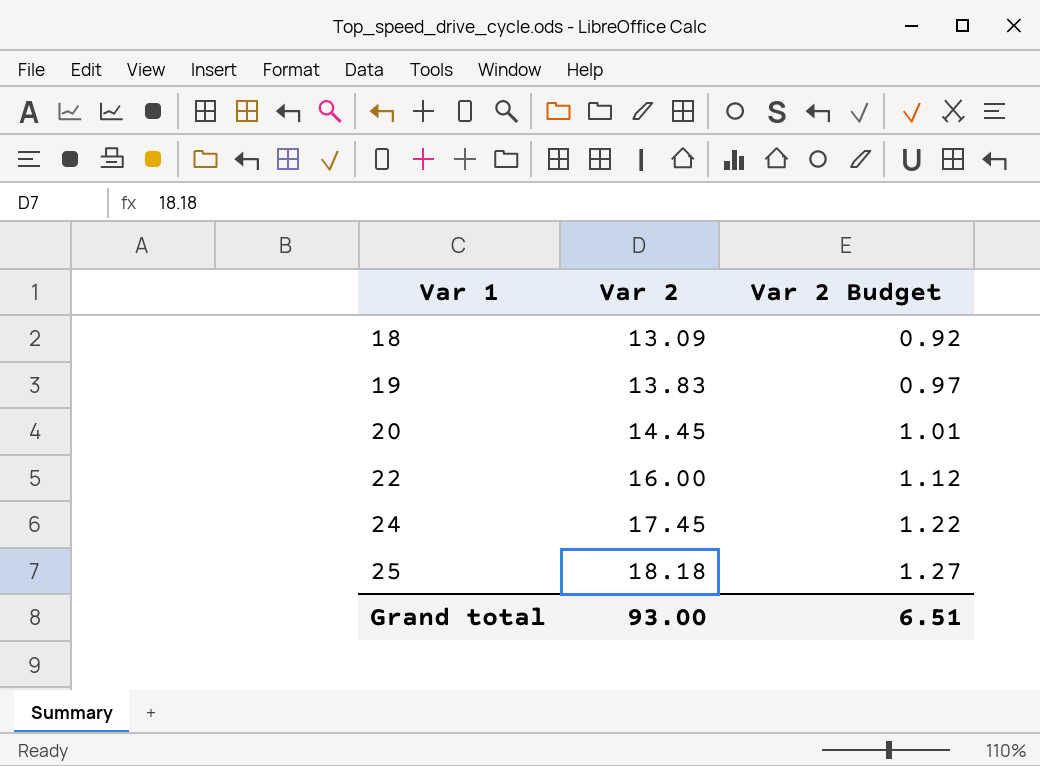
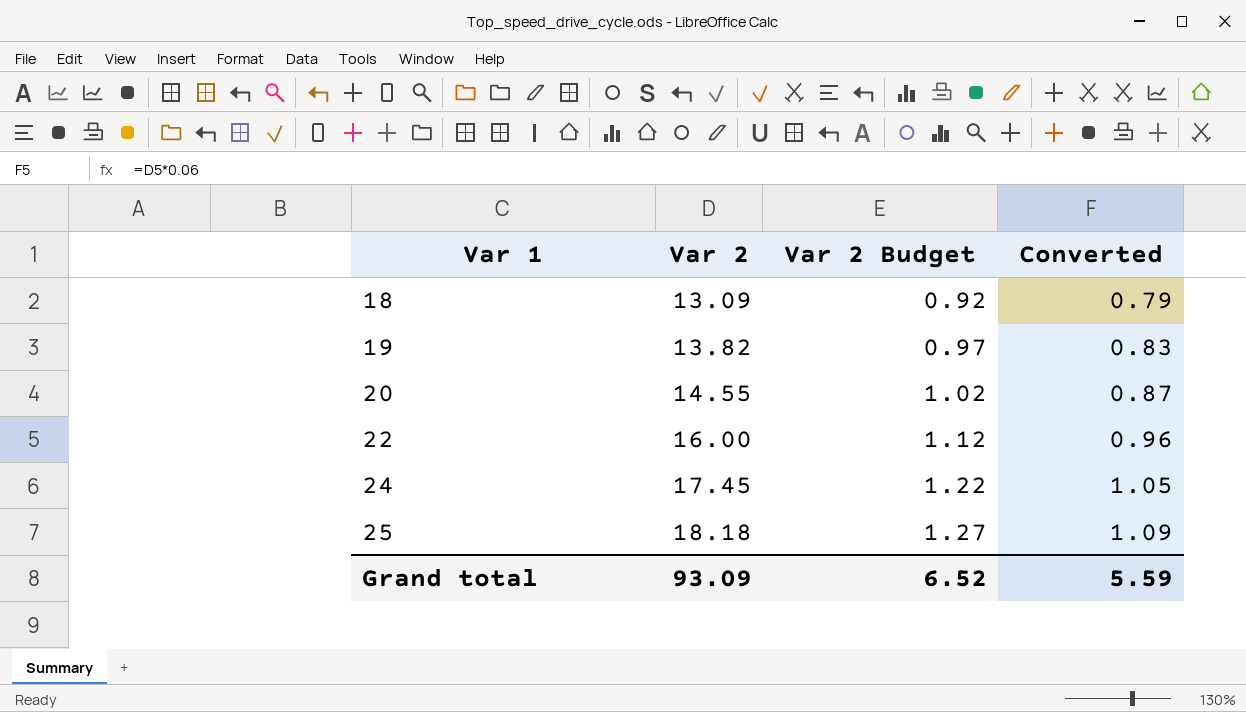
column Converted | formula: none -> [Var 2] * 0.06
19 | Var 2: 13.83 -> 13.82
20 | Var 2: 14.45 -> 14.55
20 | Var 2 Budget: 1.01 -> 1.02
Grand total | Var 2: 93.00 -> 93.09
Grand total | Var 2 Budget: 6.51 -> 6.52

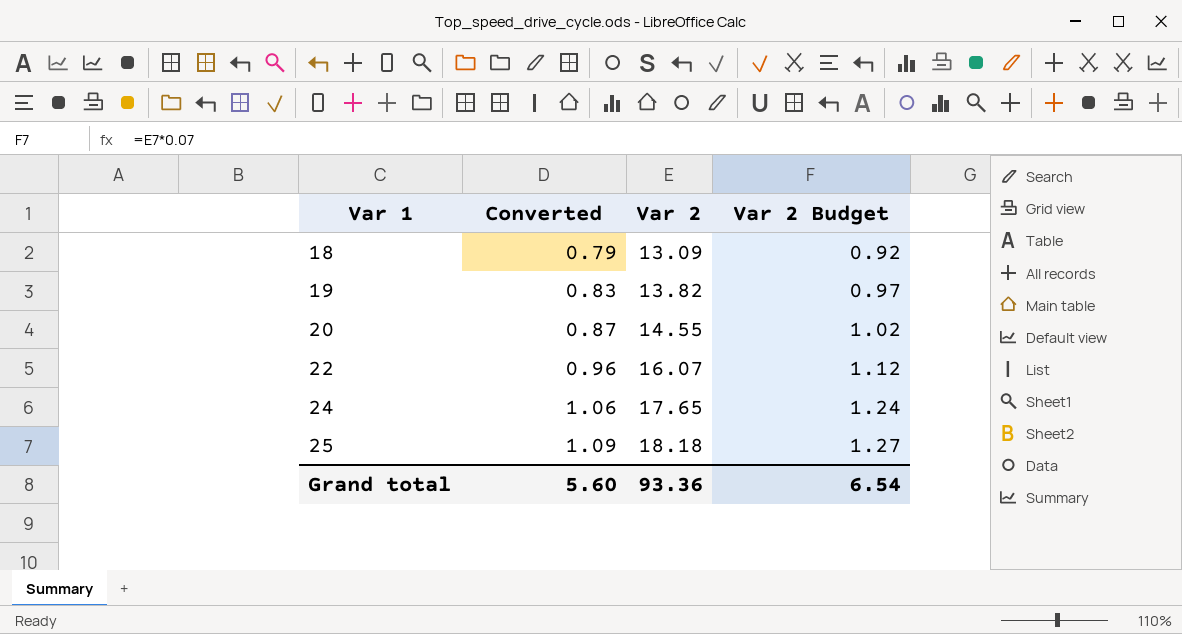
column Converted | position: 4 -> 2
22 | Var 2: 16.00 -> 16.07
24 | Converted: 1.05 -> 1.06
24 | Var 2: 17.45 -> 17.65
24 | Var 2 Budget: 1.22 -> 1.24
Grand total | Converted: 5.59 -> 5.60
Grand total | Var 2: 93.09 -> 93.36
Grand total | Var 2 Budget: 6.52 -> 6.54

